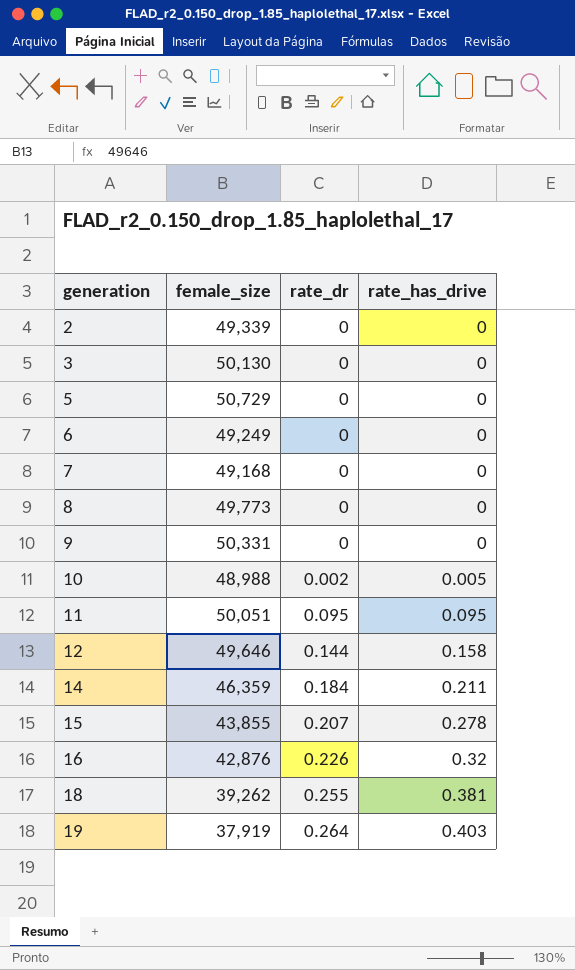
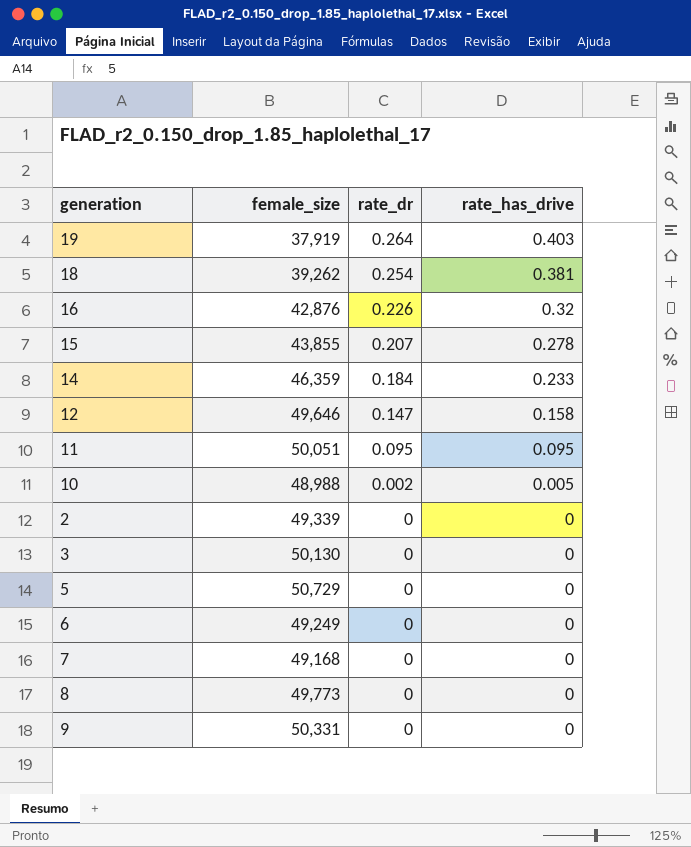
row order: generation ascending -> rate_dr descending
18 | rate_dr: 0.255 -> 0.254
14 | rate_has_drive: 0.211 -> 0.233
12 | rate_dr: 0.144 -> 0.147

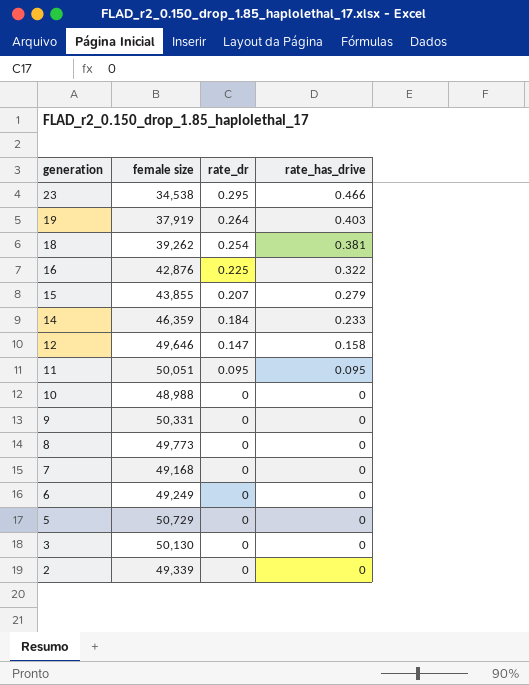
row order: rate_dr descending -> generation descending
column name: female_size -> female size
row 23: none -> 34,538 | 0.295 | 0.466
16 | rate_dr: 0.226 -> 0.225
16 | rate_has_drive: 0.32 -> 0.322
15 | rate_has_drive: 0.278 -> 0.279
10 | rate_dr: 0.002 -> 0
10 | rate_has_drive: 0.005 -> 0

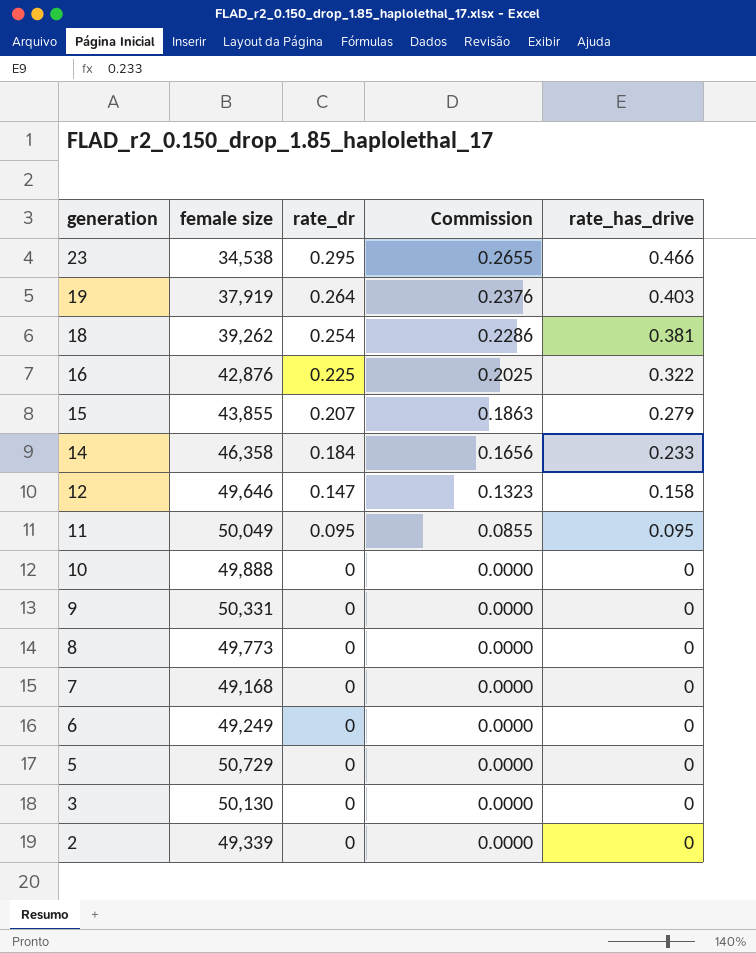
column Commission | formula: none -> [rate_dr] * 0.9
14 | female size: 46,359 -> 46,358
11 | female size: 50,051 -> 50,049
10 | female size: 48,988 -> 49,888

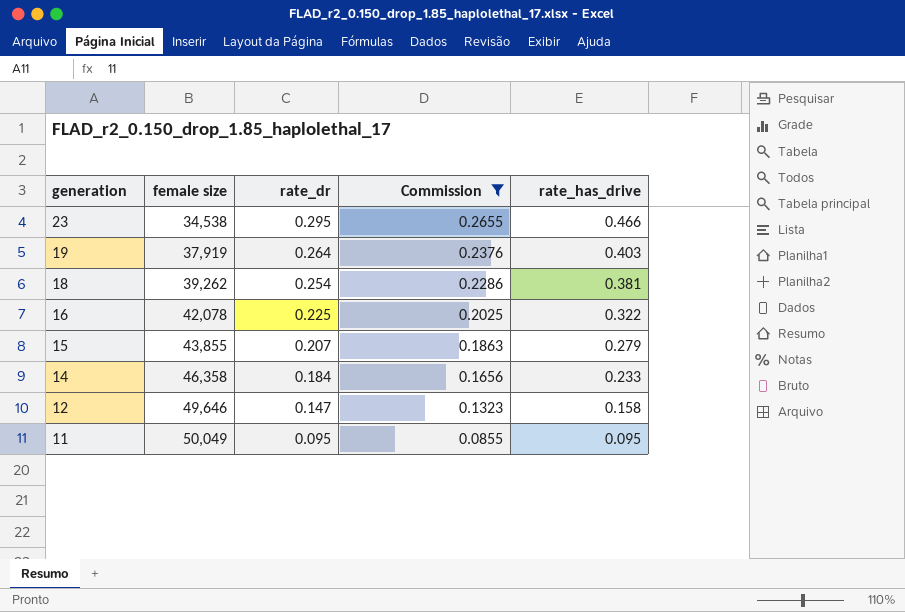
filter: none -> Commission != 0.0000
16 | female size: 42,876 -> 42,078

